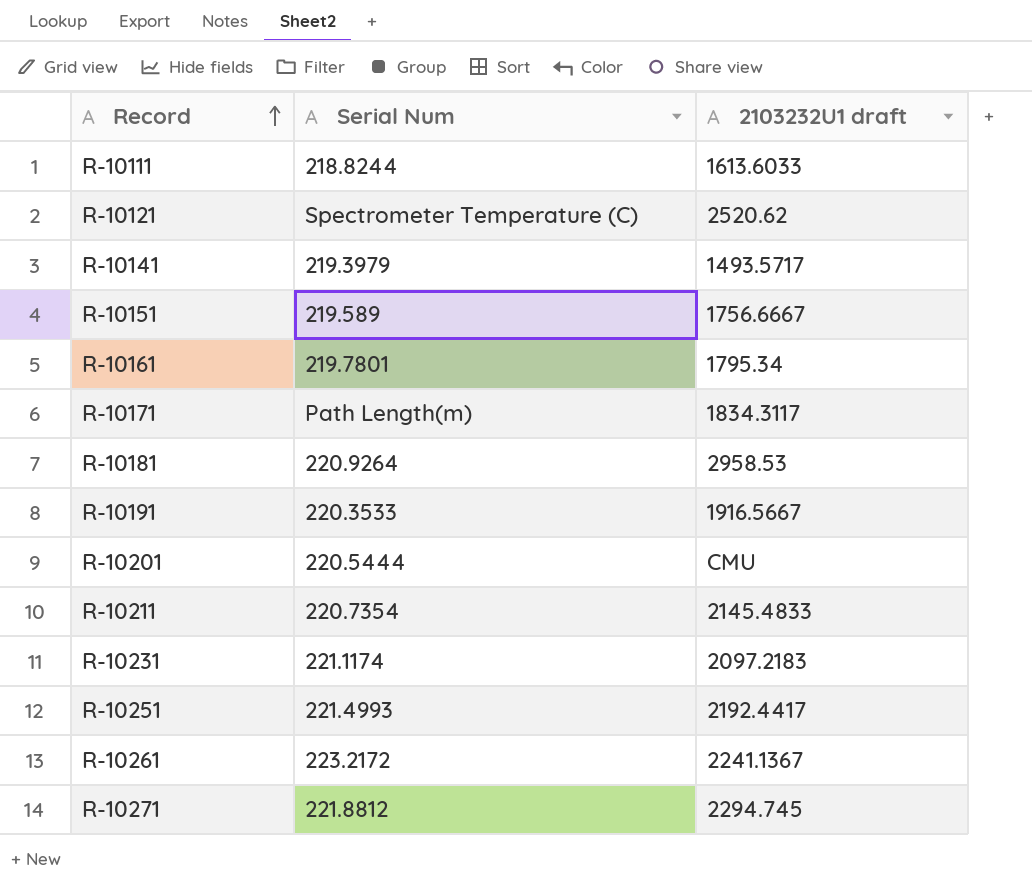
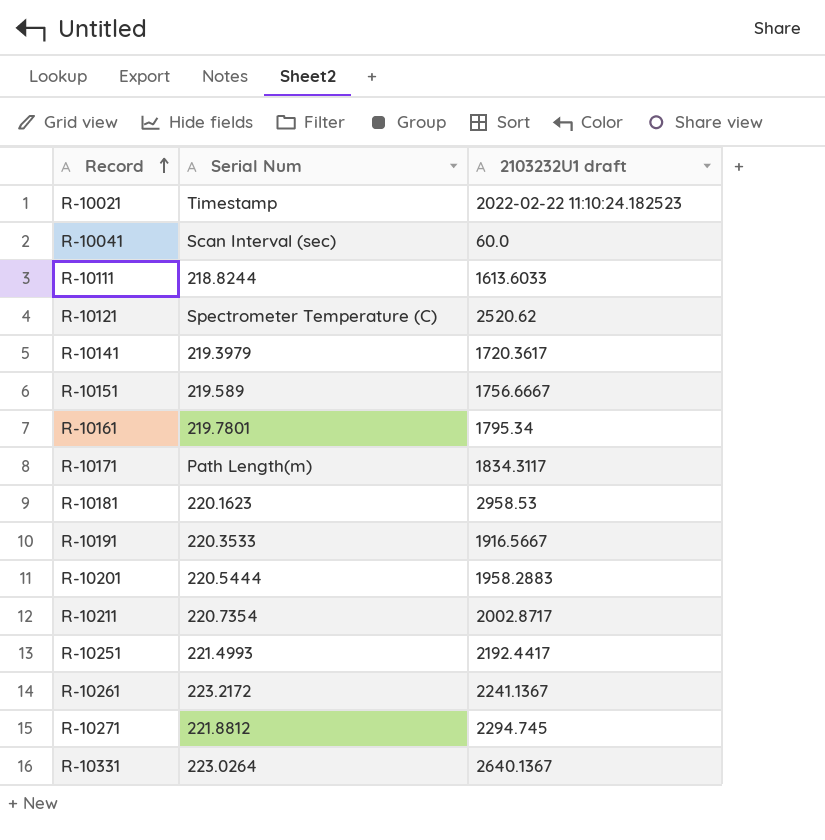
row R-10231: 221.1174 | 2097.2183 -> none
row R-10021: none -> Timestamp | 2022-02-22 11:10:24.182523
row R-10041: none -> Scan Interval (sec) | 60.0
R-10141 | 2103232U1 draft: 1493.5717 -> 1720.3617
R-10181 | Serial Num: 220.9264 -> 220.1623
R-10201 | 2103232U1 draft: CMU -> 1958.2883
R-10211 | 2103232U1 draft: 2145.4833 -> 2002.8717
row R-10331: none -> 223.0264 | 2640.1367

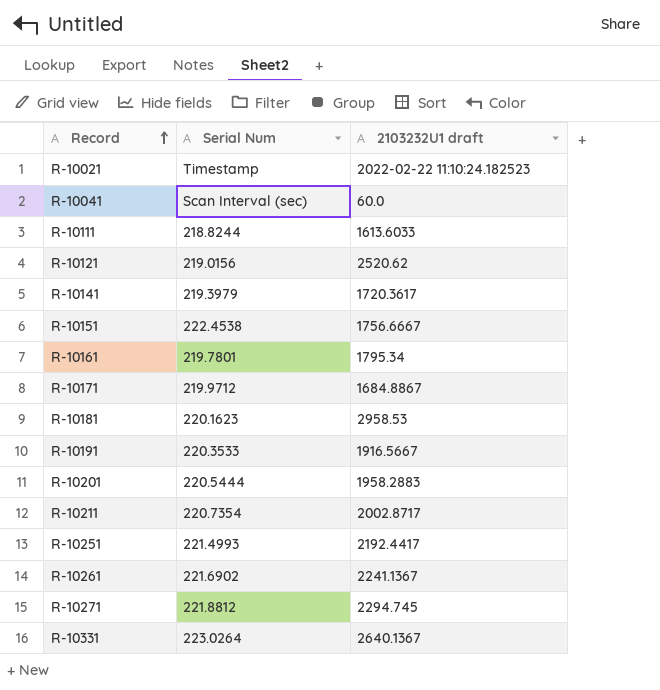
R-10121 | Serial Num: Spectrometer Temperature (C) -> 219.0156
R-10151 | Serial Num: 219.589 -> 222.4538
R-10171 | Serial Num: Path Length(m) -> 219.9712
R-10171 | 2103232U1 draft: 1834.3117 -> 1684.8867
R-10261 | Serial Num: 223.2172 -> 221.6902

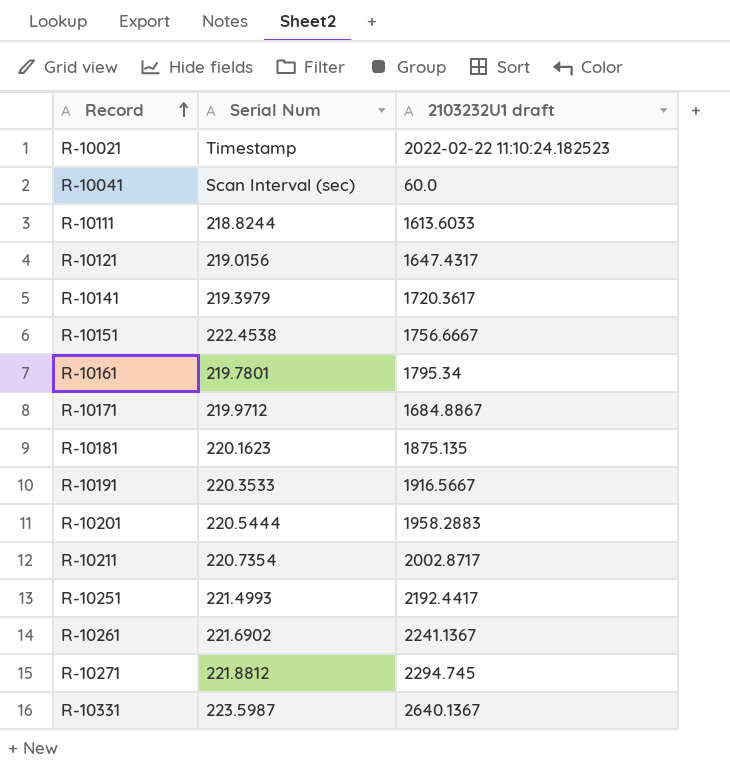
R-10121 | 2103232U1 draft: 2520.62 -> 1647.4317
R-10181 | 2103232U1 draft: 2958.53 -> 1875.135
R-10331 | Serial Num: 223.0264 -> 223.5987

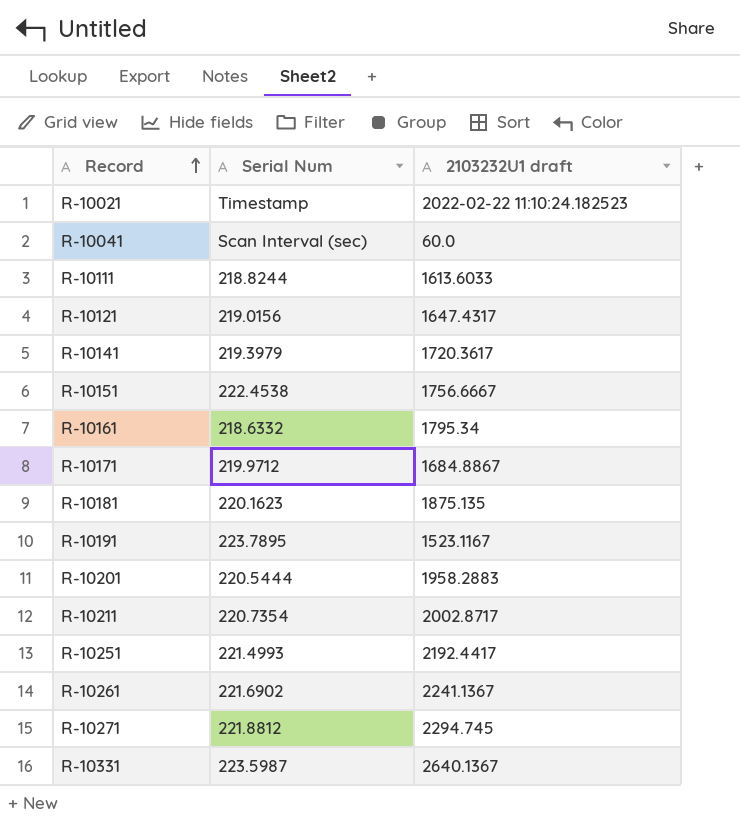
R-10161 | Serial Num: 219.7801 -> 218.6332
R-10191 | Serial Num: 220.3533 -> 223.7895
R-10191 | 2103232U1 draft: 1916.5667 -> 1523.1167

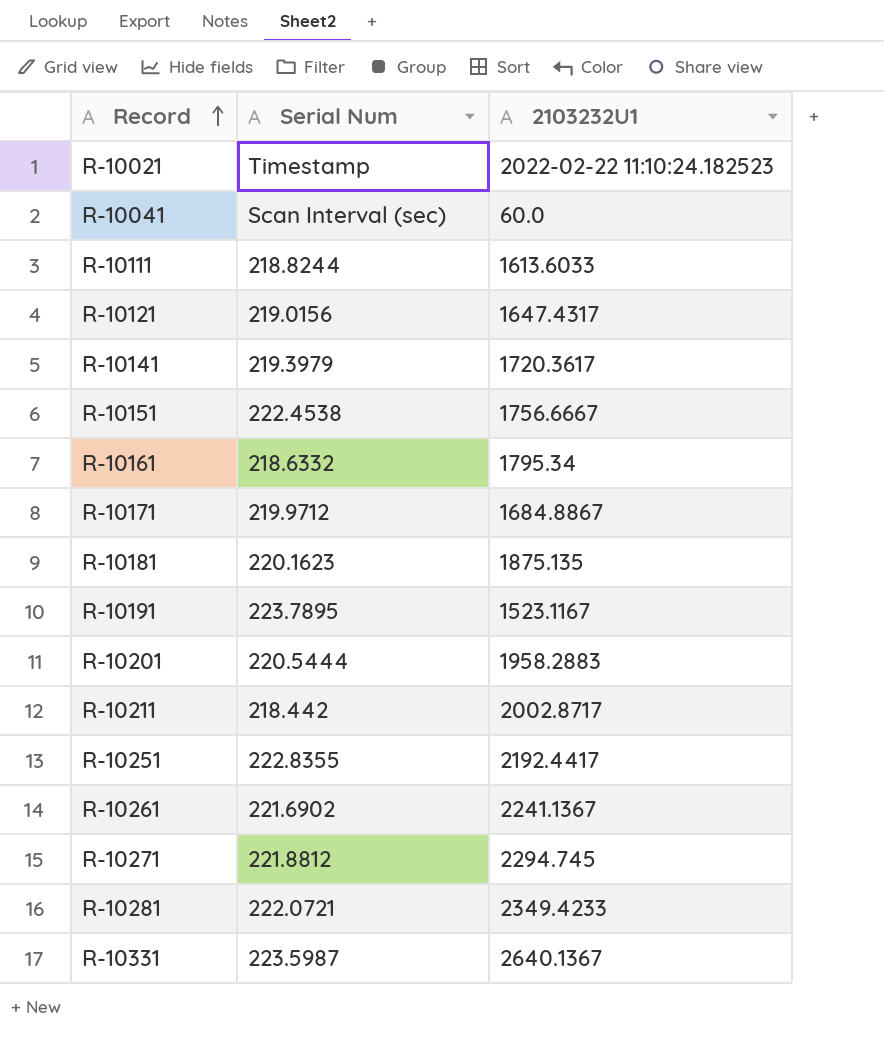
column name: 2103232U1 draft -> 2103232U1
R-10211 | Serial Num: 220.7354 -> 218.442
R-10251 | Serial Num: 221.4993 -> 222.8355
row R-10281: none -> 222.0721 | 2349.4233

